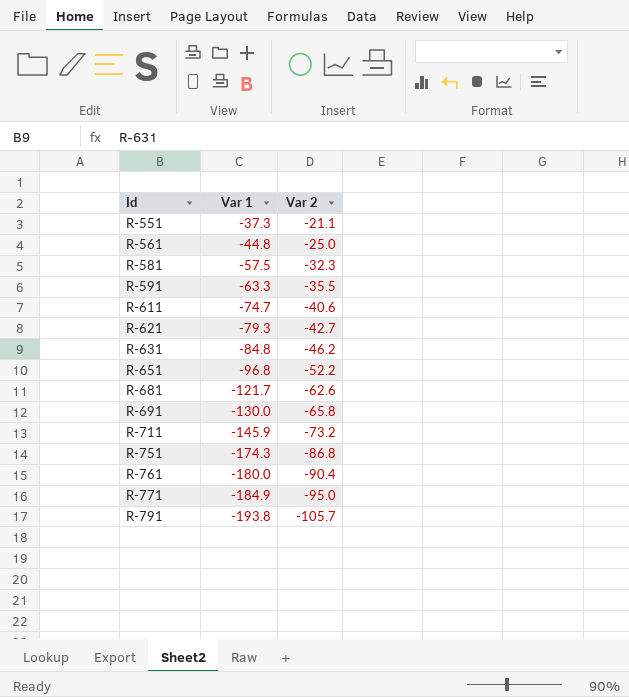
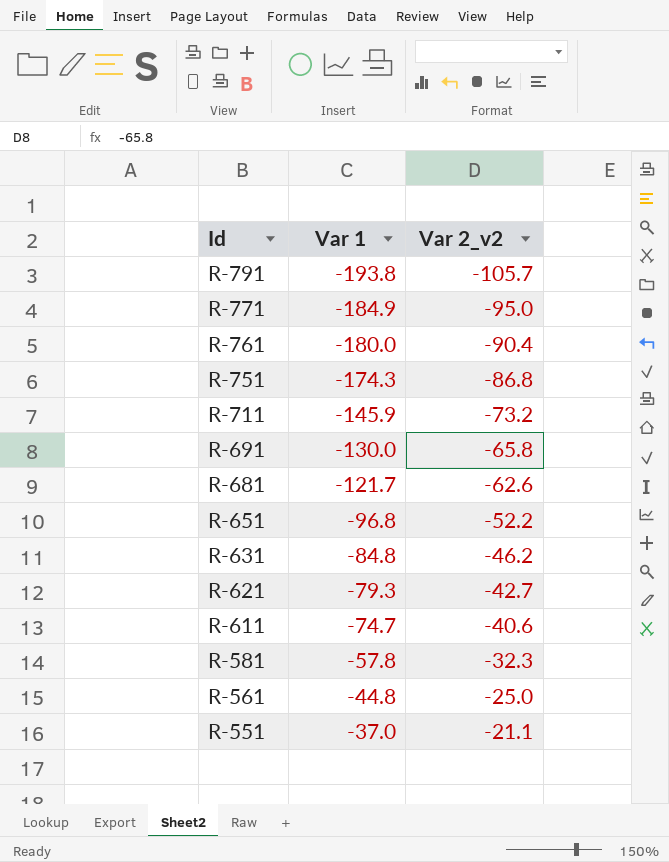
row order: Id ascending -> Id descending
column name: Var 2 -> Var 2_v2
row R-591: -63.3 | -35.5 -> none
R-581 | Var 1: -57.5 -> -57.8
R-551 | Var 1: -37.3 -> -37.0

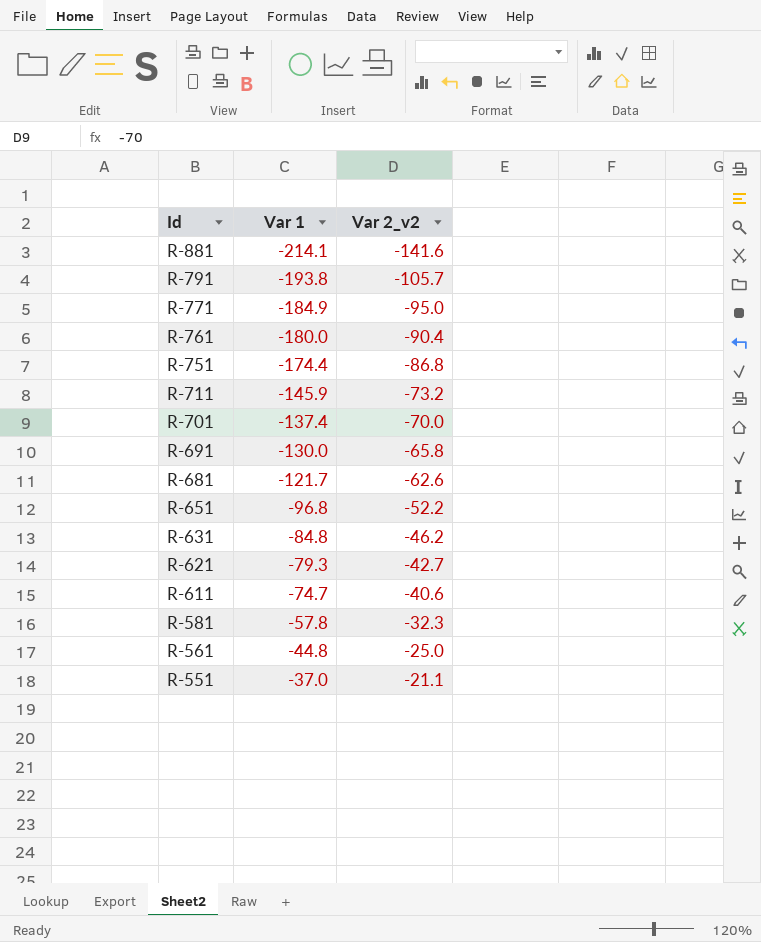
row R-881: none -> -214.1 | -141.6
R-751 | Var 1: -174.3 -> -174.4
row R-701: none -> -137.4 | -70.0

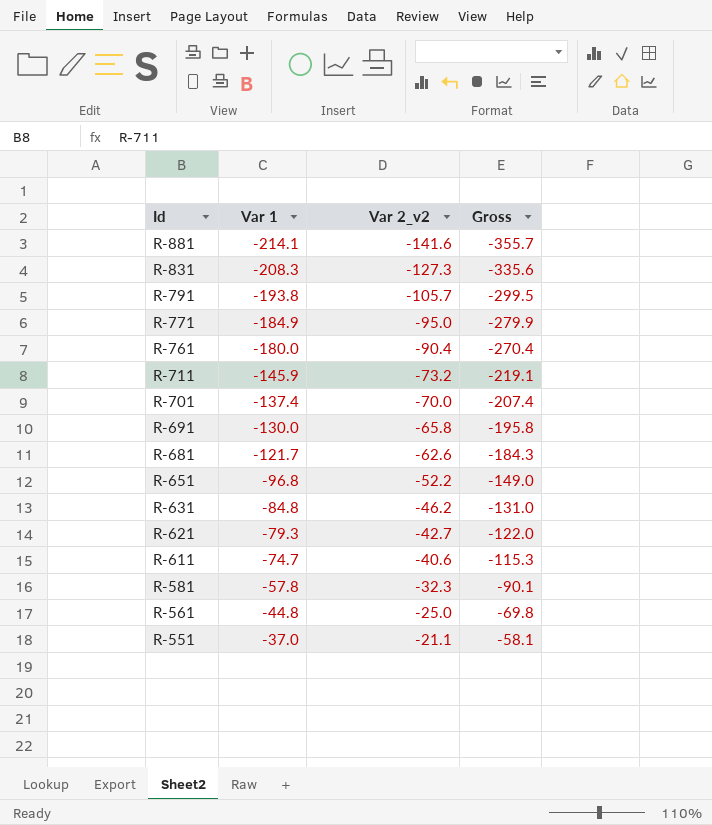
column Gross | formula: none -> [Var 1] + [Var 2_v2]
row R-751: -174.4 | -86.8 -> none
row R-831: none -> -208.3 | -127.3 | -335.6

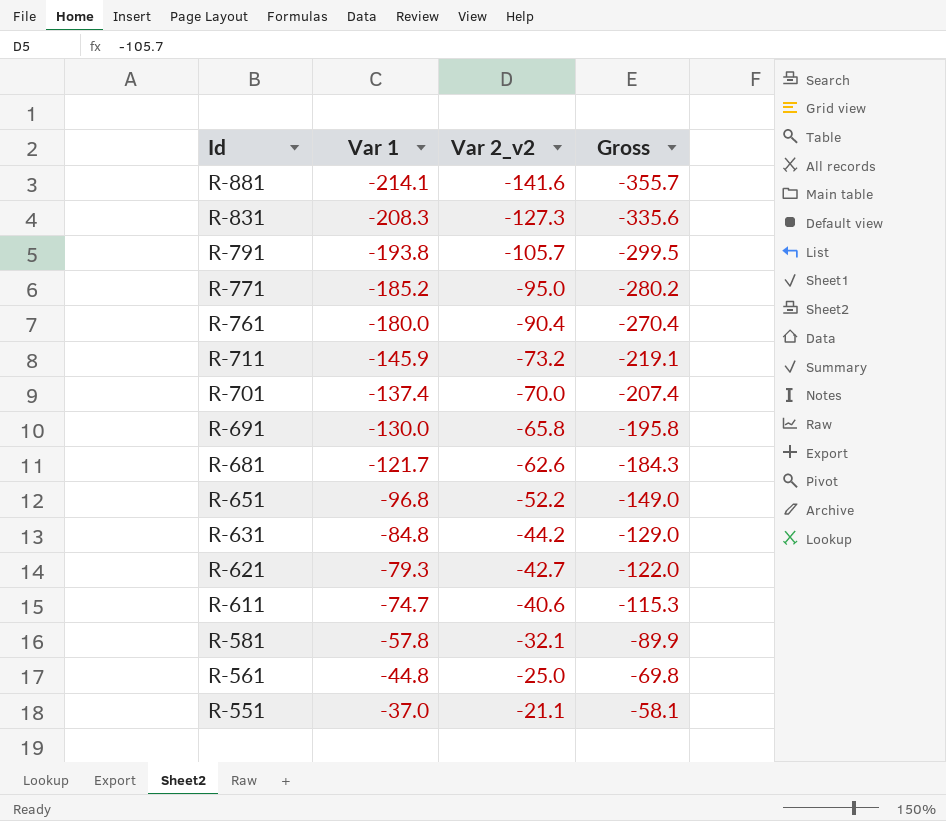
R-771 | Var 1: -184.9 -> -185.2
R-771 | Gross: -279.9 -> -280.2
R-631 | Var 2_v2: -46.2 -> -44.2
R-631 | Gross: -131.0 -> -129.0
R-581 | Var 2_v2: -32.3 -> -32.1
R-581 | Gross: -90.1 -> -89.9

